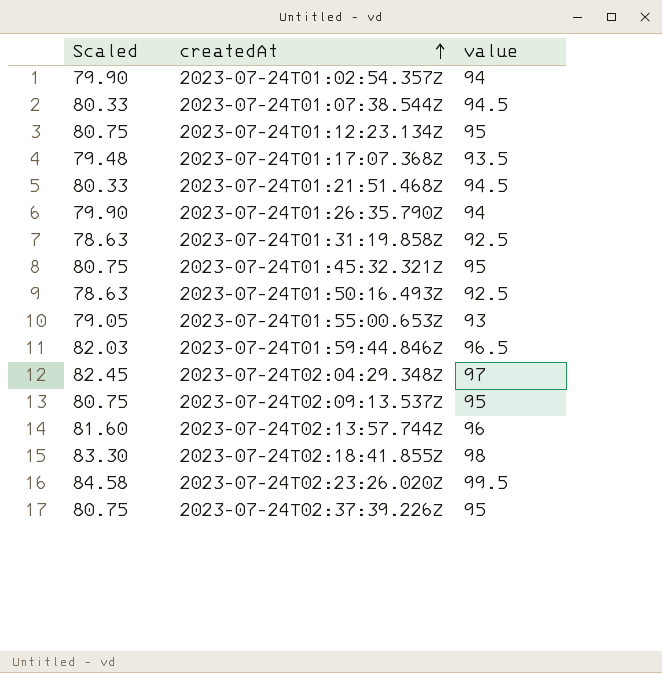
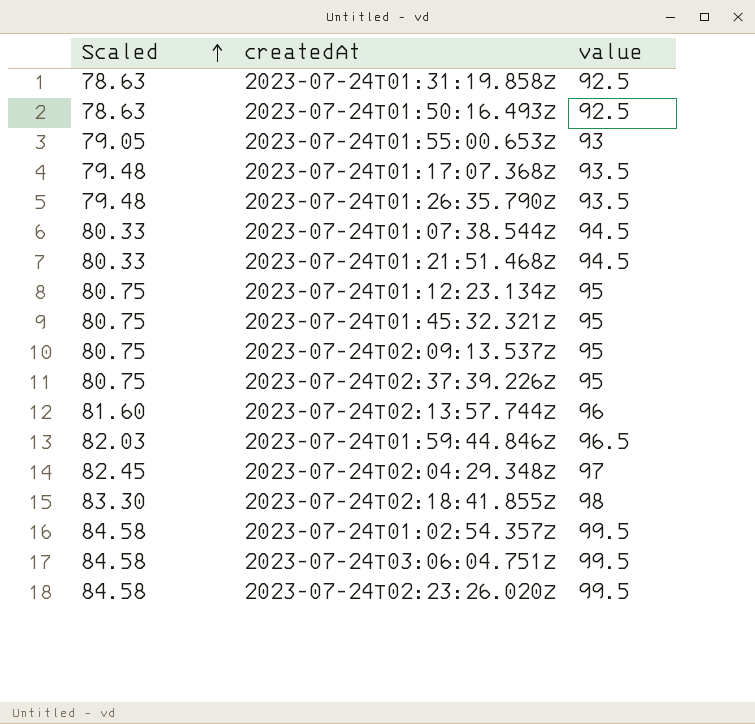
row order: createdAt ascending -> Scaled ascending
2023-07-24T01:26:35.790Z | Scaled: 79.90 -> 79.48
2023-07-24T01:26:35.790Z | value: 94 -> 93.5
2023-07-24T01:02:54.357Z | Scaled: 79.90 -> 84.58
2023-07-24T01:02:54.357Z | value: 94 -> 99.5
row 2023-07-24T03:06:04.751Z: none -> 84.58 | 99.5

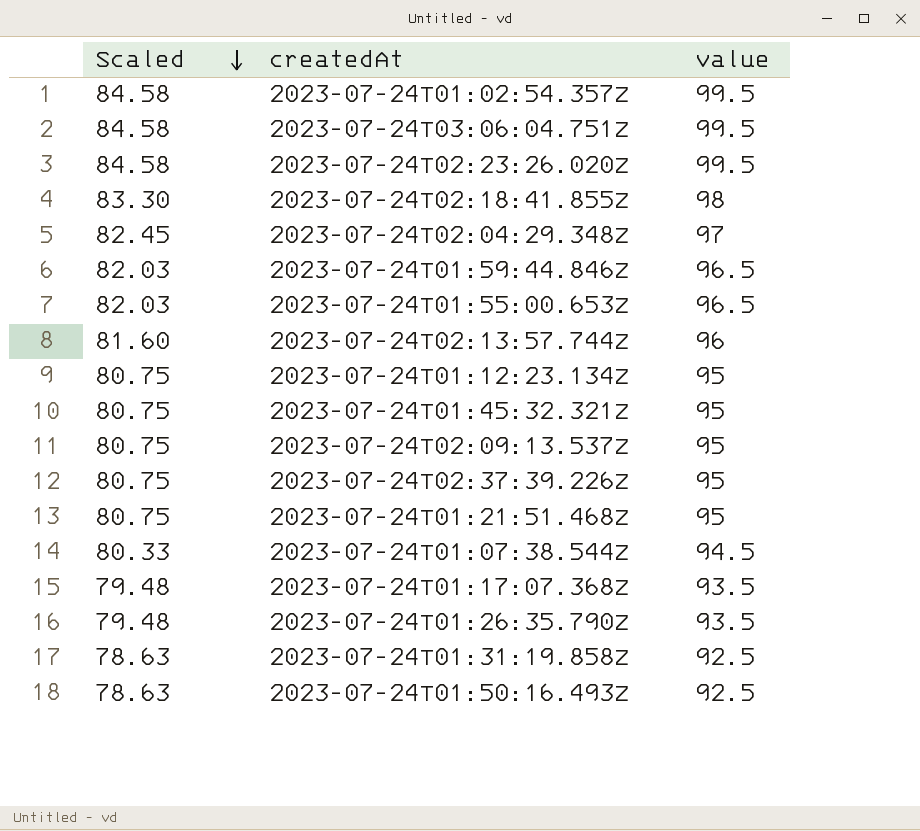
row order: Scaled ascending -> Scaled descending
2023-07-24T01:55:00.653Z | Scaled: 79.05 -> 82.03
2023-07-24T01:55:00.653Z | value: 93 -> 96.5
2023-07-24T01:21:51.468Z | Scaled: 80.33 -> 80.75
2023-07-24T01:21:51.468Z | value: 94.5 -> 95

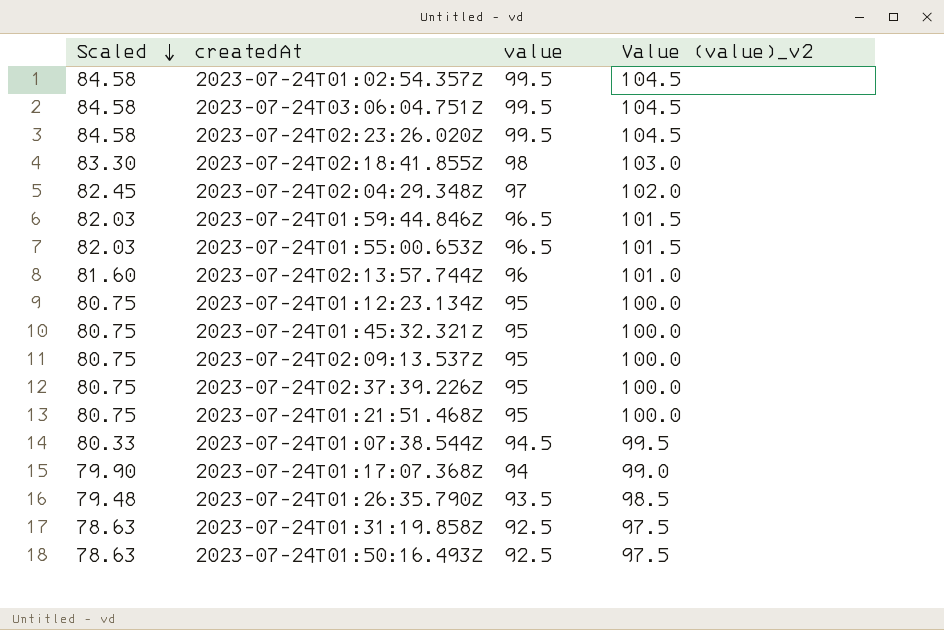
column Value (value)_v2 | formula: none -> [value] + 5
2023-07-24T01:17:07.368Z | Scaled: 79.48 -> 79.90
2023-07-24T01:17:07.368Z | value: 93.5 -> 94

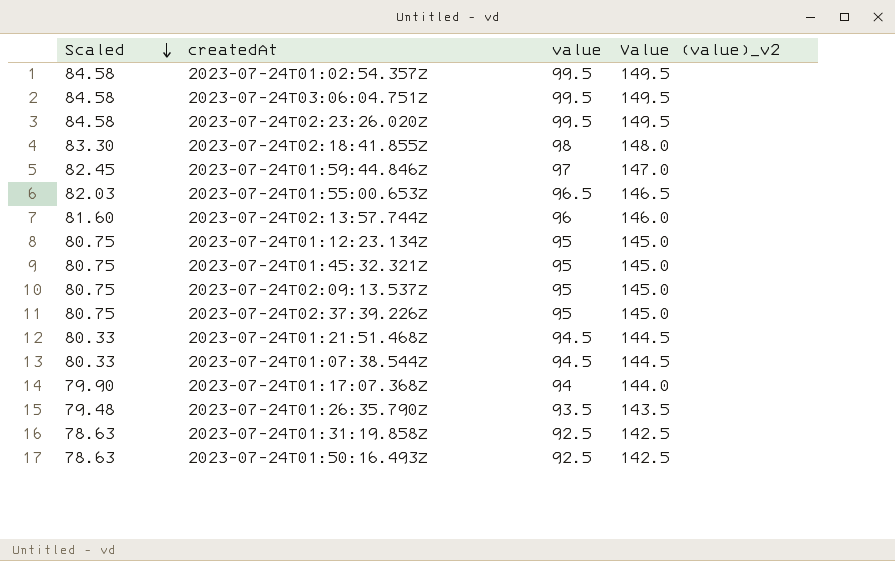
column Value (value)_v2 | formula: [value] + 5 -> [value] + 50
row 2023-07-24T02:04:29.348Z: 82.45 | 97 | 102.0 -> none
2023-07-24T01:59:44.846Z | Scaled: 82.03 -> 82.45
2023-07-24T01:59:44.846Z | value: 96.5 -> 97
2023-07-24T01:21:51.468Z | Scaled: 80.75 -> 80.33
2023-07-24T01:21:51.468Z | value: 95 -> 94.5

